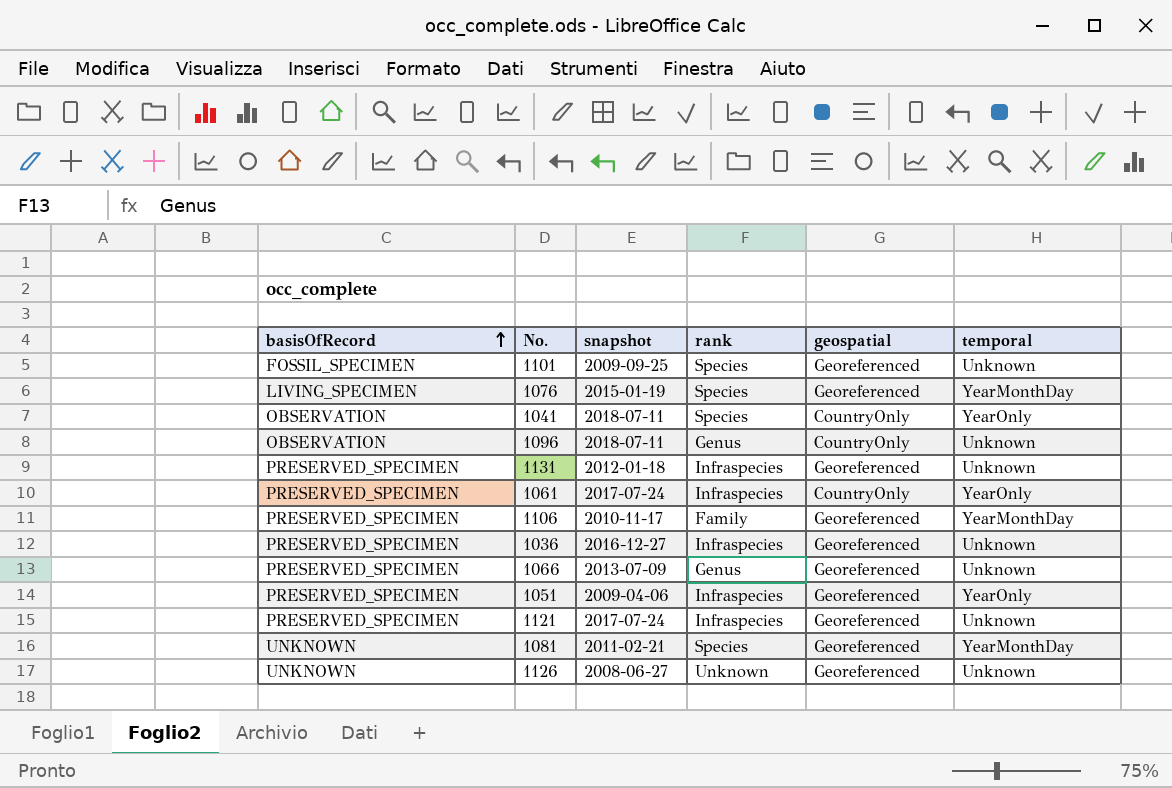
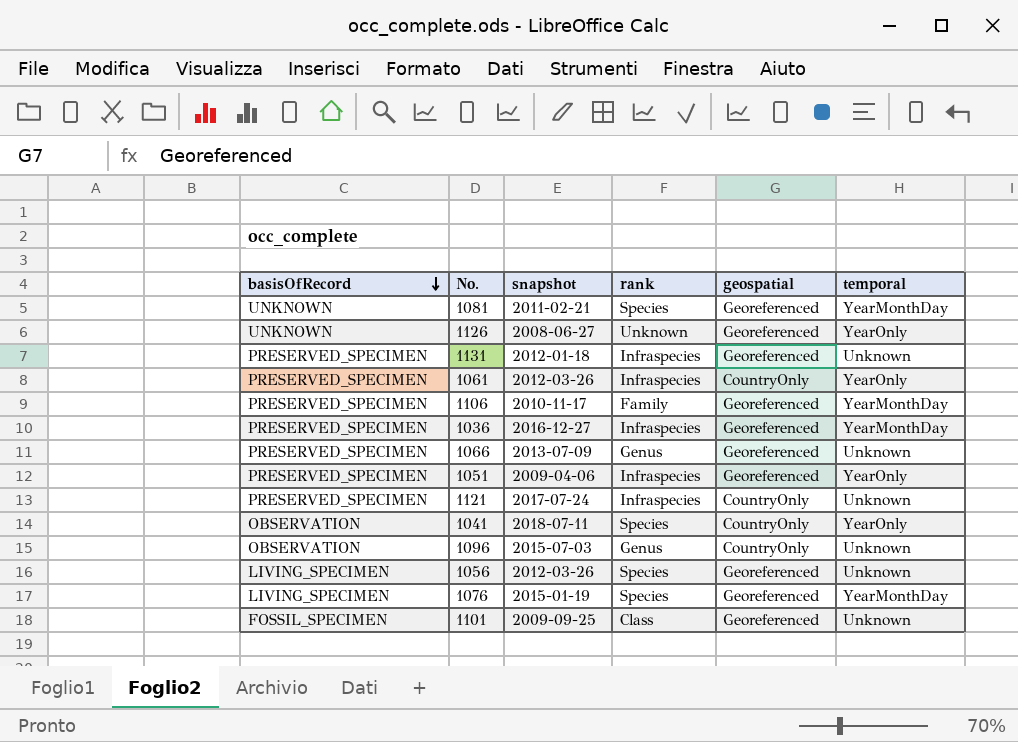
row order: basisOfRecord ascending -> basisOfRecord descending
1126 | temporal: Unknown -> YearOnly
1061 | snapshot: 2017-07-24 -> 2012-03-26
1036 | temporal: Unknown -> YearMonthDay
1121 | geospatial: Georeferenced -> CountryOnly
1096 | snapshot: 2018-07-11 -> 2015-07-03
row 1056: none -> LIVING_SPECIMEN | 2012-03-26 | Species | Georeferenced | Unknown
1101 | rank: Species -> Class

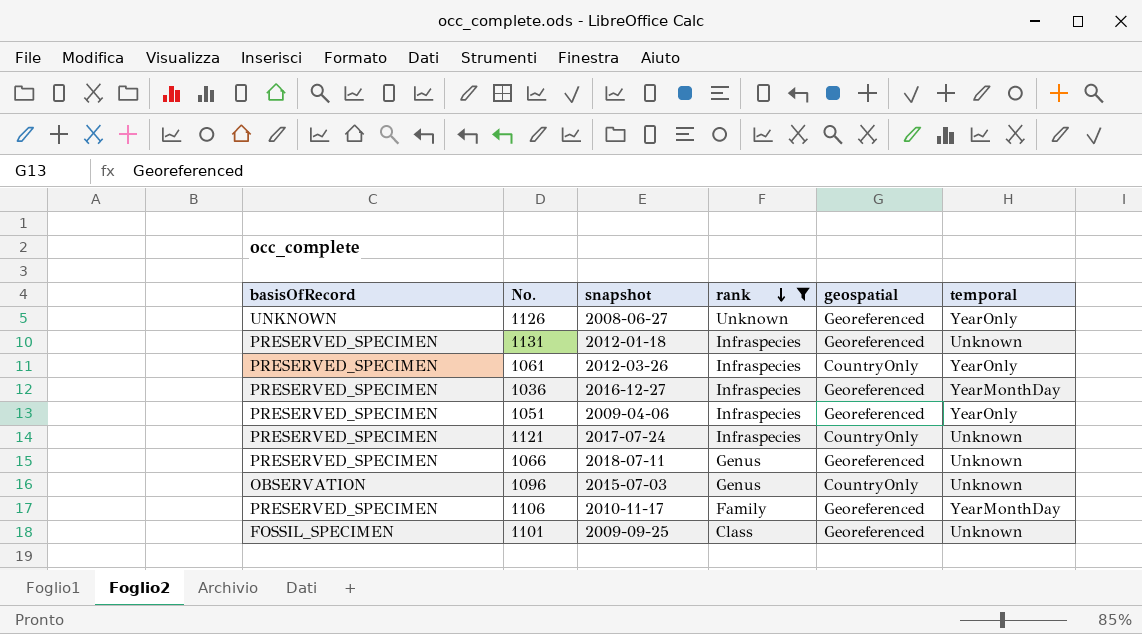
filter: none -> rank != Species
row order: basisOfRecord descending -> rank descending
1066 | snapshot: 2013-07-09 -> 2018-07-11

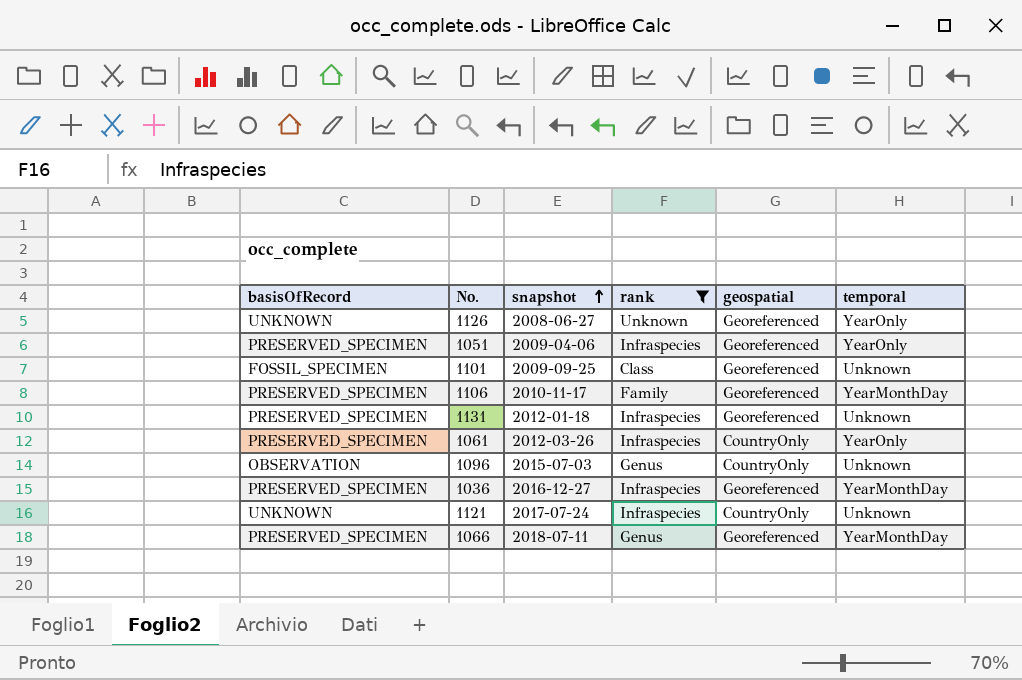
row order: rank descending -> snapshot ascending
1121 | basisOfRecord: PRESERVED_SPECIMEN -> UNKNOWN
1066 | temporal: Unknown -> YearMonthDay

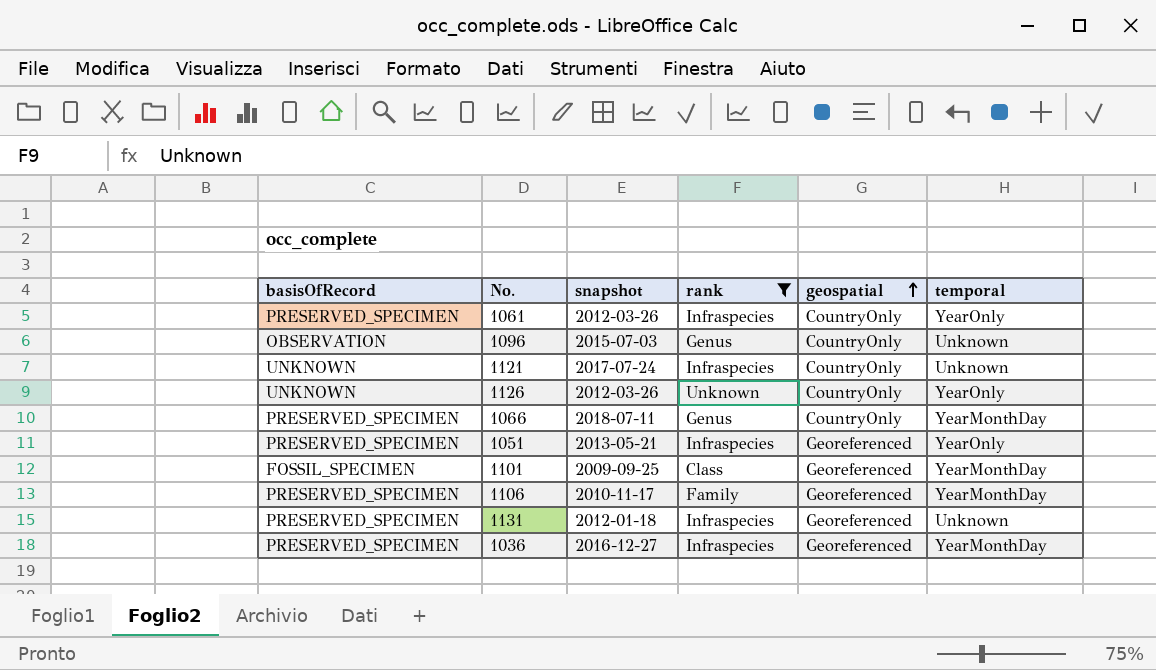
row order: snapshot ascending -> geospatial ascending
1126 | snapshot: 2008-06-27 -> 2012-03-26
1126 | geospatial: Georeferenced -> CountryOnly
1066 | geospatial: Georeferenced -> CountryOnly
1051 | snapshot: 2009-04-06 -> 2013-05-21
1101 | temporal: Unknown -> YearMonthDay

